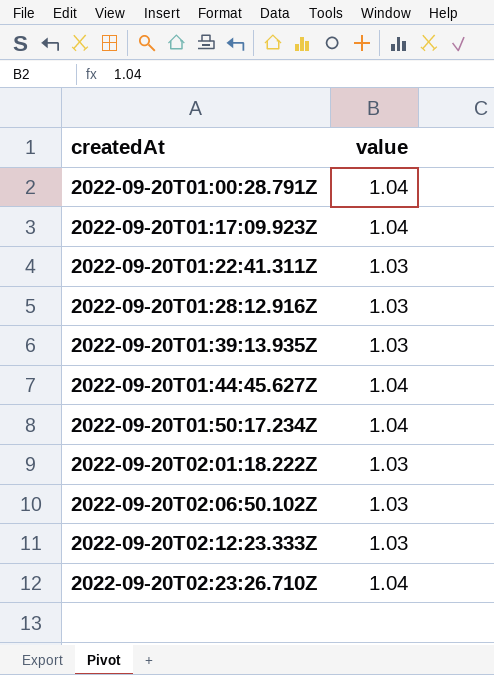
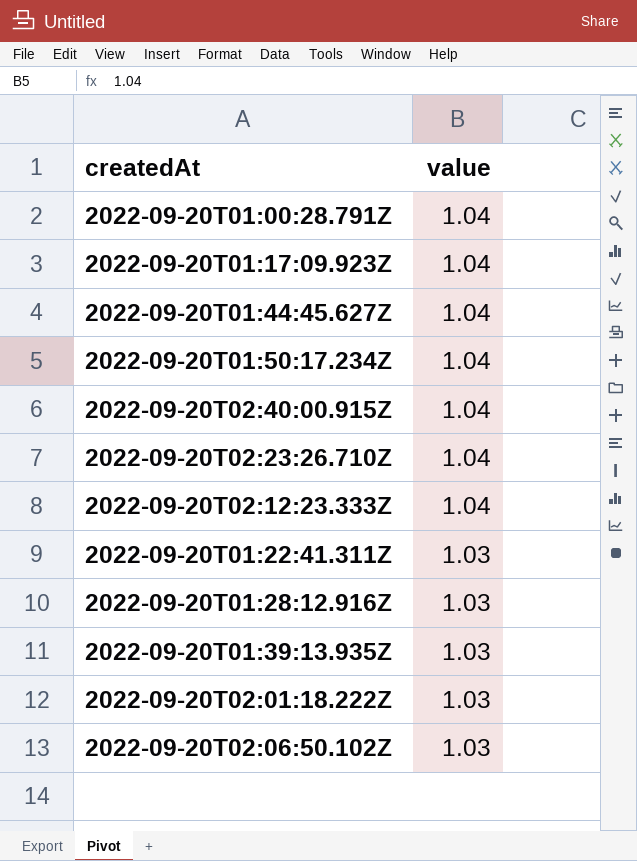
row order: createdAt ascending -> value descending
row 2022-09-20T02:40:00.915Z: none -> 1.04
2022-09-20T02:12:23.333Z | value: 1.03 -> 1.04

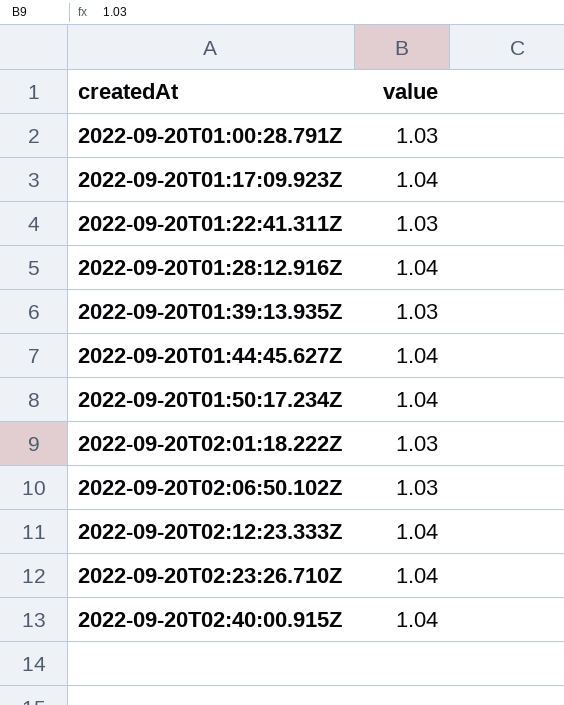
row order: value descending -> createdAt ascending
2022-09-20T01:00:28.791Z | value: 1.04 -> 1.03
2022-09-20T01:28:12.916Z | value: 1.03 -> 1.04

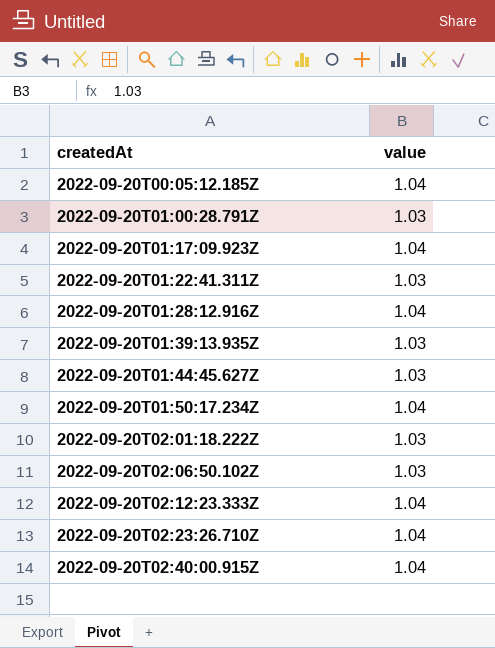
row 2022-09-20T00:05:12.185Z: none -> 1.04
2022-09-20T01:44:45.627Z | value: 1.04 -> 1.03

